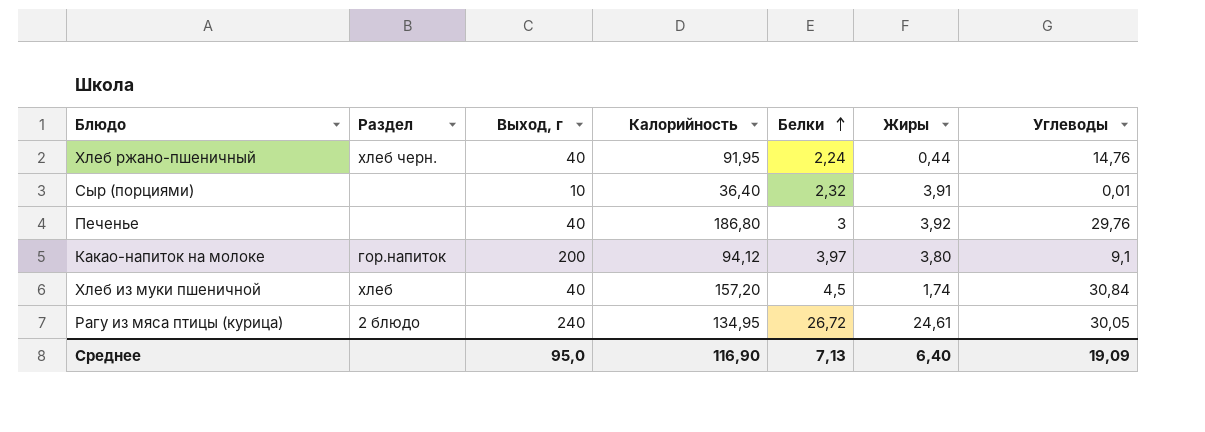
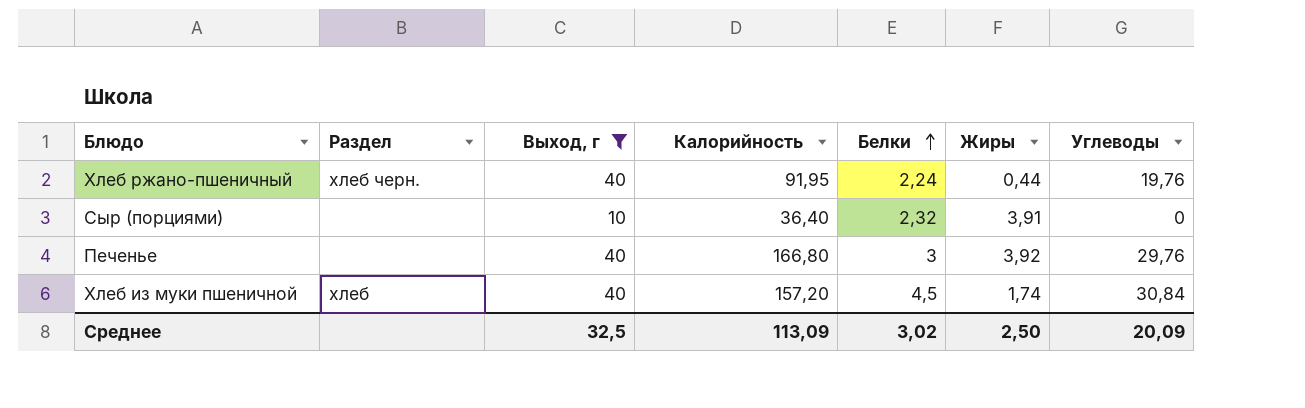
filter: none -> Выход, г <= 40
Хлеб ржано-пшеничный | Углеводы: 14,76 -> 19,76
Сыр (порциями) | Углеводы: 0,01 -> 0
Печенье | Калорийность: 186,80 -> 166,80
Среднее | Выход, г: 95,0 -> 32,5
Среднее | Калорийность: 116,90 -> 113,09
Среднее | Белки: 7,13 -> 3,02
Среднее | Жиры: 6,40 -> 2,50
Среднее | Углеводы: 19,09 -> 20,09

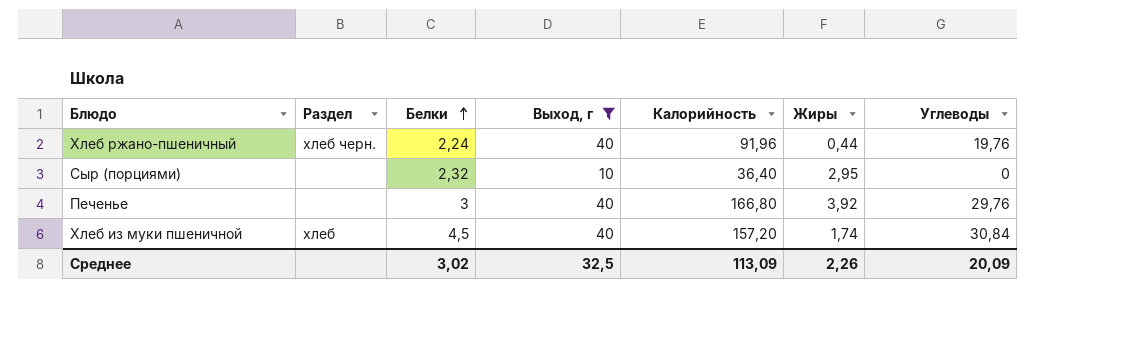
column Белки | position: 5 -> 3
Хлеб ржано-пшеничный | Калорийность: 91,95 -> 91,96
Сыр (порциями) | Жиры: 3,91 -> 2,95
Среднее | Жиры: 2,50 -> 2,26

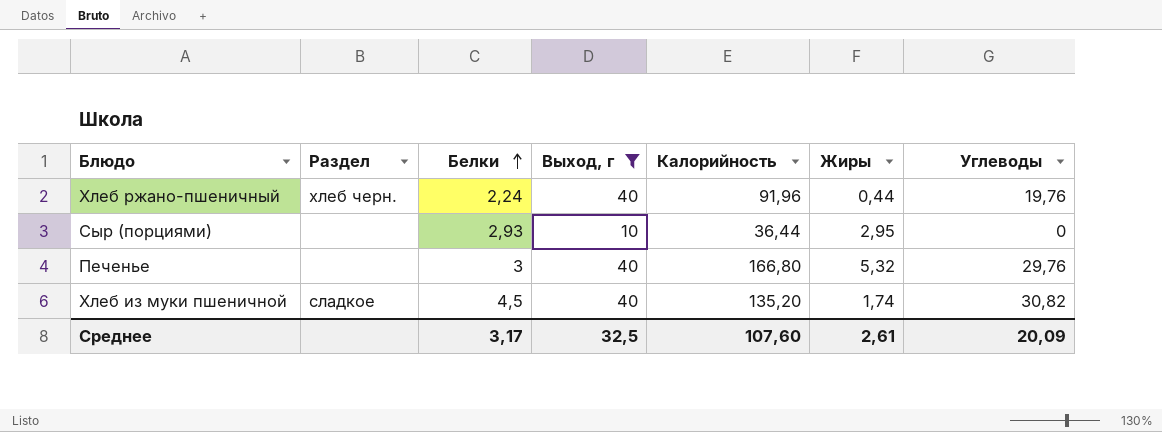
Сыр (порциями) | Белки: 2,32 -> 2,93
Сыр (порциями) | Калорийность: 36,40 -> 36,44
Печенье | Жиры: 3,92 -> 5,32
Хлеб из муки пшеничной | Раздел: хлеб -> сладкое
Хлеб из муки пшеничной | Калорийность: 157,20 -> 135,20
Хлеб из муки пшеничной | Углеводы: 30,84 -> 30,82
Среднее | Белки: 3,02 -> 3,17
Среднее | Калорийность: 113,09 -> 107,60
Среднее | Жиры: 2,26 -> 2,61

